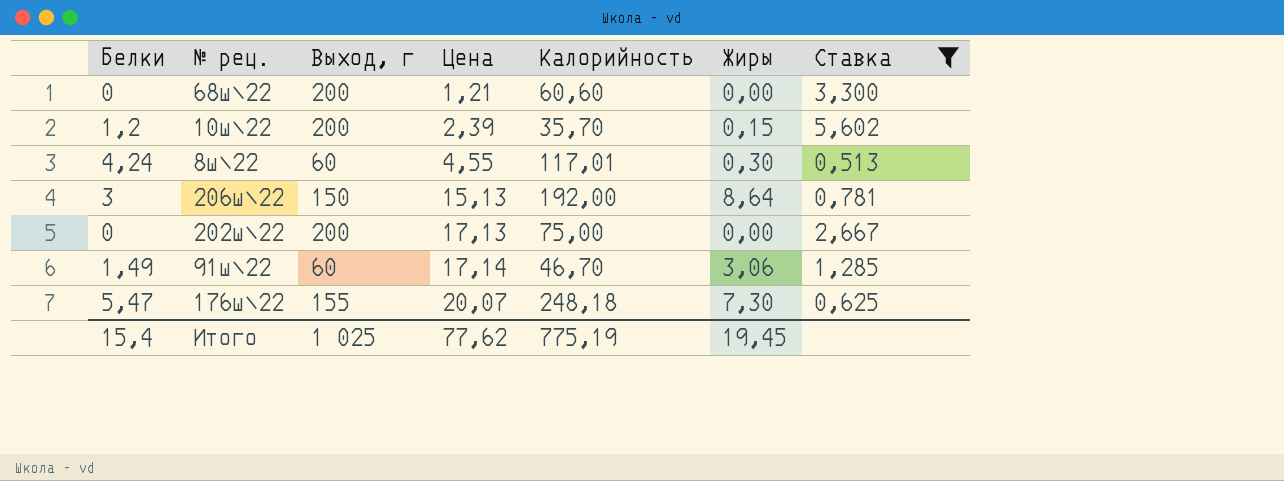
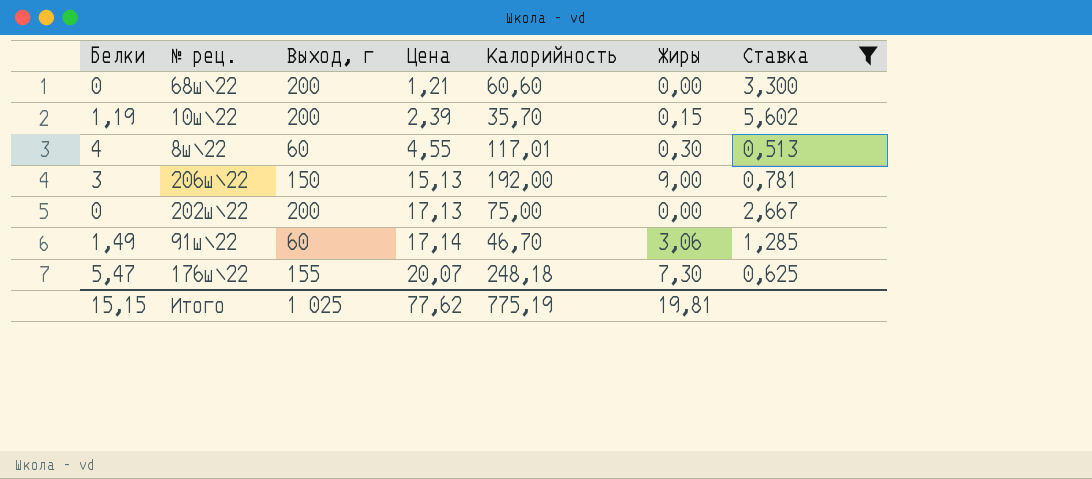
10ш\22 | Белки: 1,2 -> 1,19
8ш\22 | Белки: 4,24 -> 4
206ш\22 | Жиры: 8,64 -> 9,00
Итого | Белки: 15,4 -> 15,15
Итого | Жиры: 19,45 -> 19,81

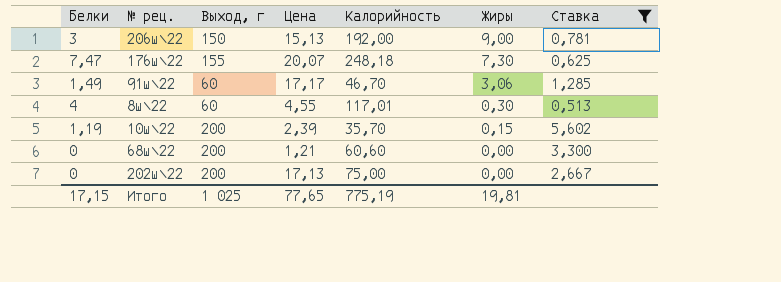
row order: Цена ascending -> Жиры descending
176ш\22 | Белки: 5,47 -> 7,47
91ш\22 | Цена: 17,14 -> 17,17
Итого | Белки: 15,15 -> 17,15
Итого | Цена: 77,62 -> 77,65

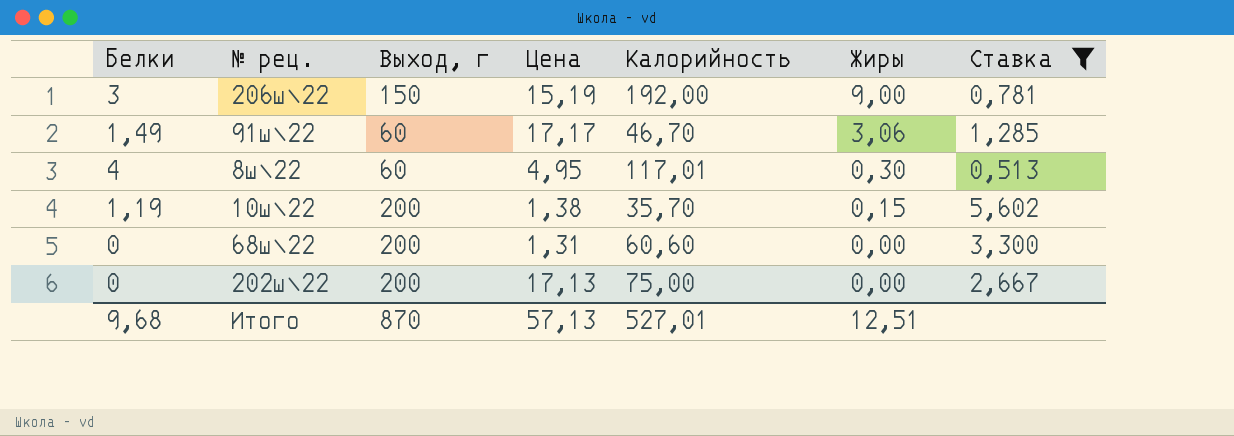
row 176ш\22: 7,47 | 155 | 20,07 | 248,18 | 7,30 | 0,625 -> none
206ш\22 | Цена: 15,13 -> 15,19
8ш\22 | Цена: 4,55 -> 4,95
10ш\22 | Цена: 2,39 -> 1,38
68ш\22 | Цена: 1,21 -> 1,31
Итого | Белки: 17,15 -> 9,68
Итого | Выход, г: 1 025 -> 870
Итого | Цена: 77,65 -> 57,13
Итого | Калорийность: 775,19 -> 527,01
Итого | Жиры: 19,81 -> 12,51

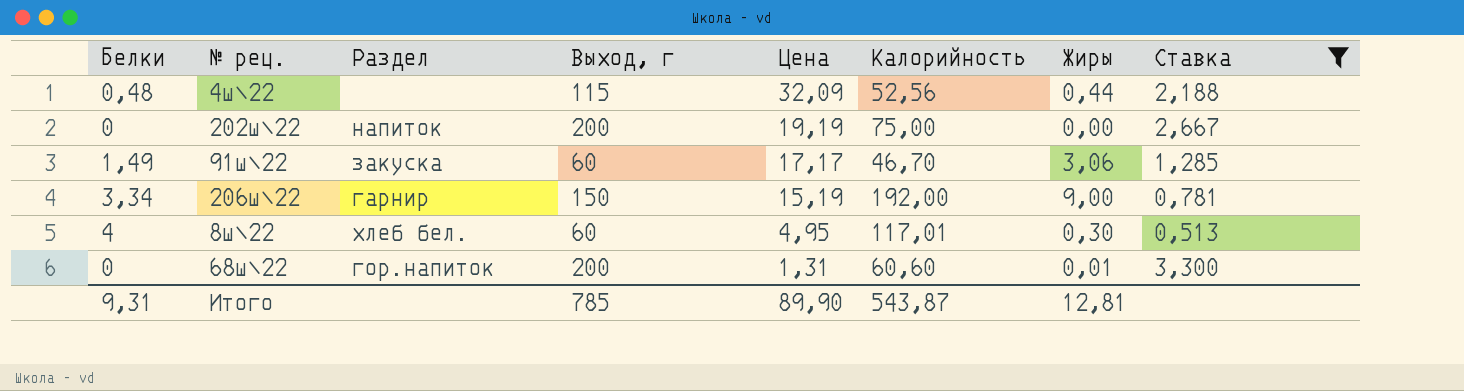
row order: Жиры descending -> Цена descending
column Раздел | position: none -> 3
row 10ш\22: 1,19 | 200 | 1,38 | 35,70 | 0,15 | 5,602 -> none
row 4ш\22: none -> 0,48 | none | 115 | 32,09 | 52,56 | 0,44 | 2,188
202ш\22 | Цена: 17,13 -> 19,19
206ш\22 | Белки: 3 -> 3,34
68ш\22 | Жиры: 0,00 -> 0,01
Итого | Белки: 9,68 -> 9,31
Итого | Выход, г: 870 -> 785
Итого | Цена: 57,13 -> 89,90
Итого | Калорийность: 527,01 -> 543,87
Итого | Жиры: 12,51 -> 12,81

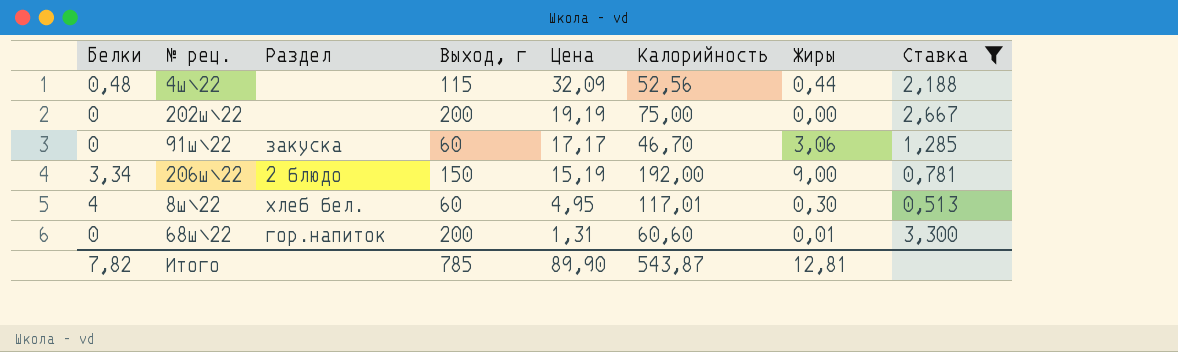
202ш\22 | Раздел: напиток -> none
91ш\22 | Белки: 1,49 -> 0
206ш\22 | Раздел: гарнир -> 2 блюдо
Итого | Белки: 9,31 -> 7,82

